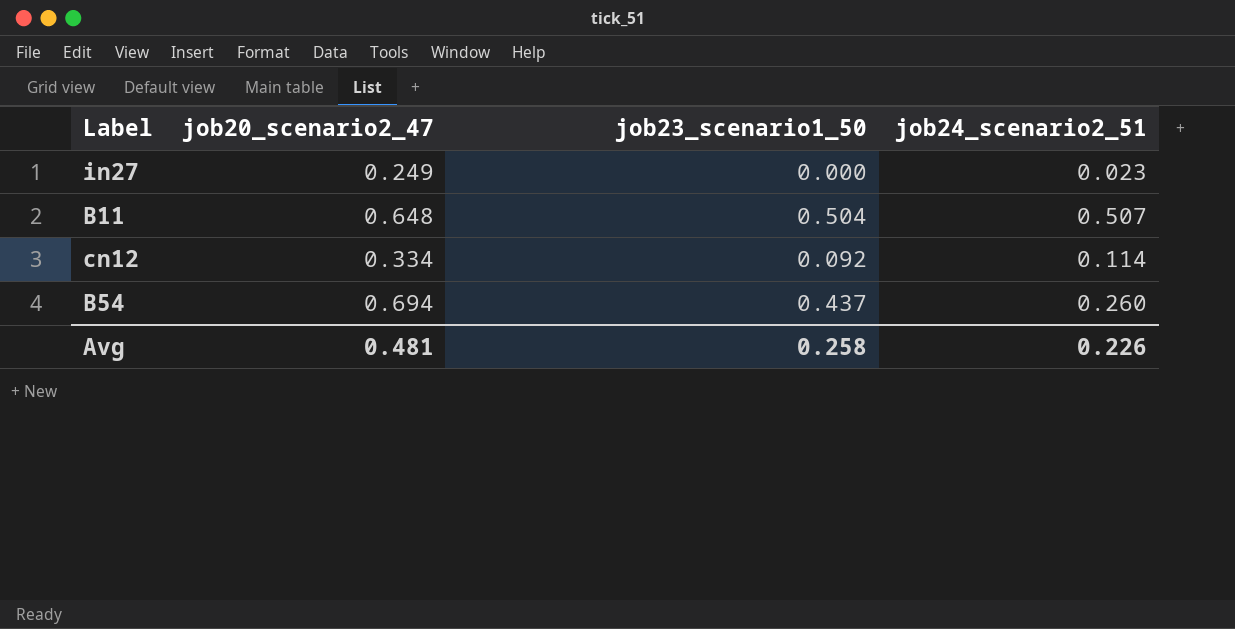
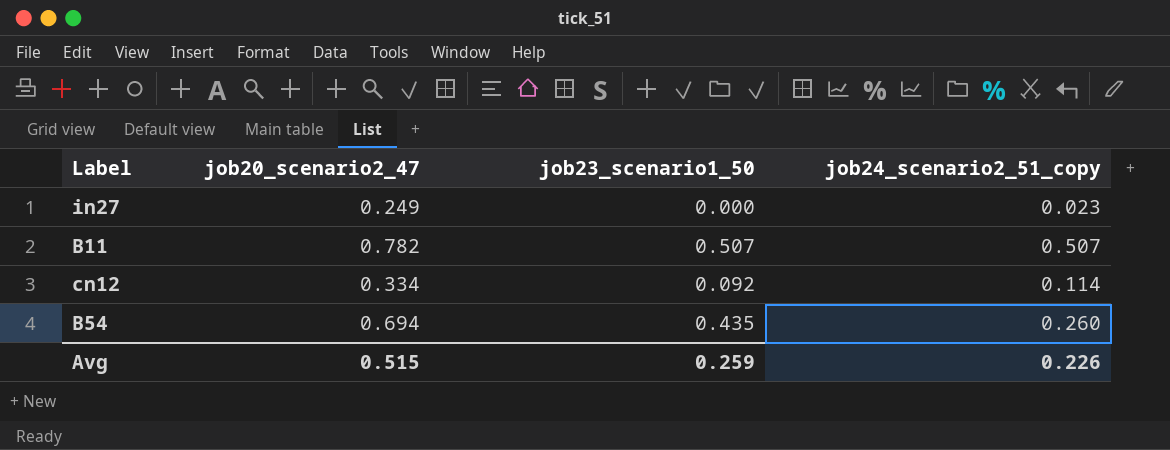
column name: job24_scenario2_51 -> job24_scenario2_51_copy
B11 | job20_scenario2_47: 0.648 -> 0.782
B11 | job23_scenario1_50: 0.504 -> 0.507
B54 | job23_scenario1_50: 0.437 -> 0.435
Avg | job20_scenario2_47: 0.481 -> 0.515
Avg | job23_scenario1_50: 0.258 -> 0.259

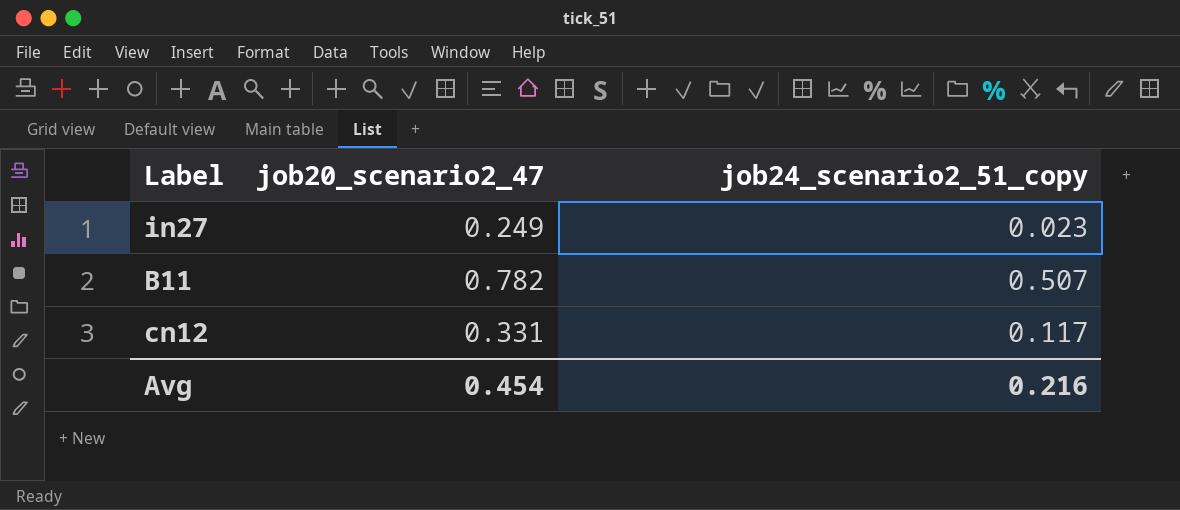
column job23_scenario1_50 | position: 3 -> none
row B54: 0.694 | 0.435 | 0.260 -> none
cn12 | job20_scenario2_47: 0.334 -> 0.331
cn12 | job24_scenario2_51_copy: 0.114 -> 0.117
Avg | job20_scenario2_47: 0.515 -> 0.454
Avg | job24_scenario2_51_copy: 0.226 -> 0.216

